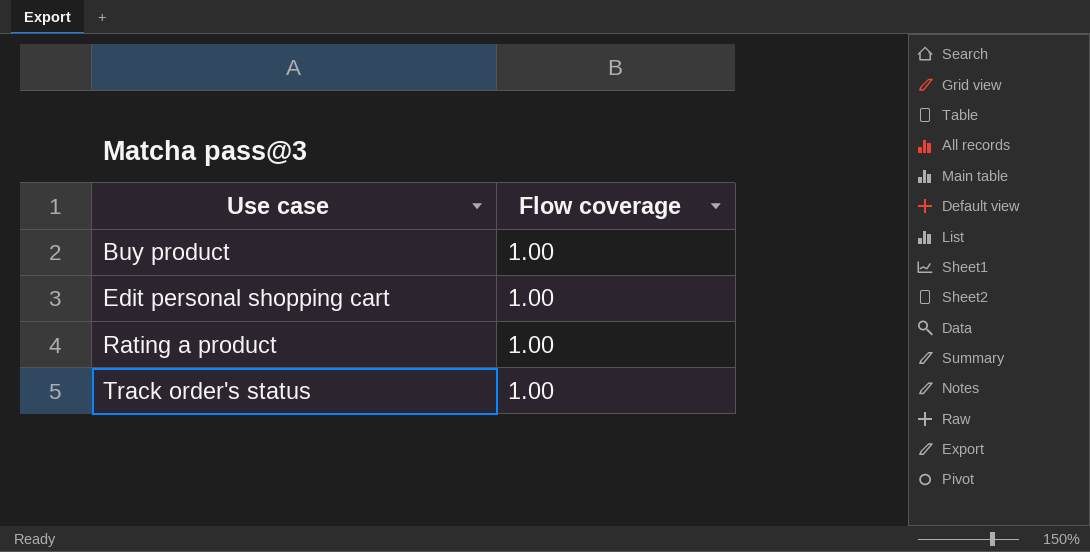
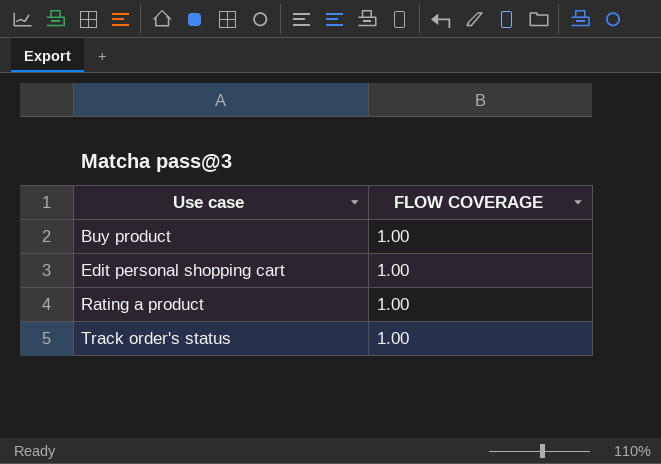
column name: Flow coverage -> FLOW COVERAGE

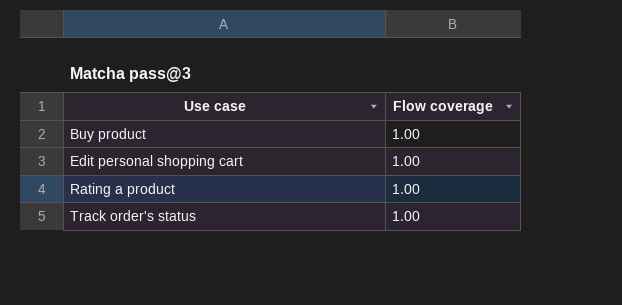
column name: FLOW COVERAGE -> Flow coverage

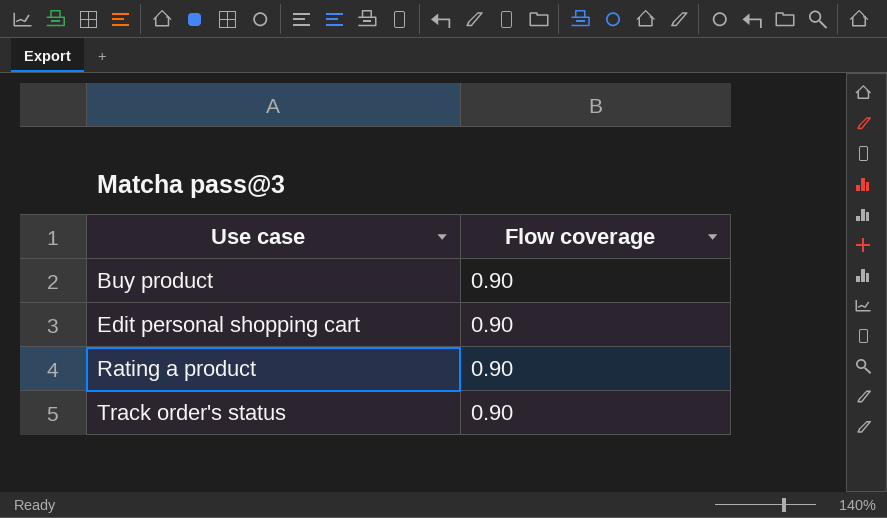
Buy product | Flow coverage: 1.00 -> 0.90
Edit personal shopping cart | Flow coverage: 1.00 -> 0.90
Rating a product | Flow coverage: 1.00 -> 0.90
Track order's status | Flow coverage: 1.00 -> 0.90

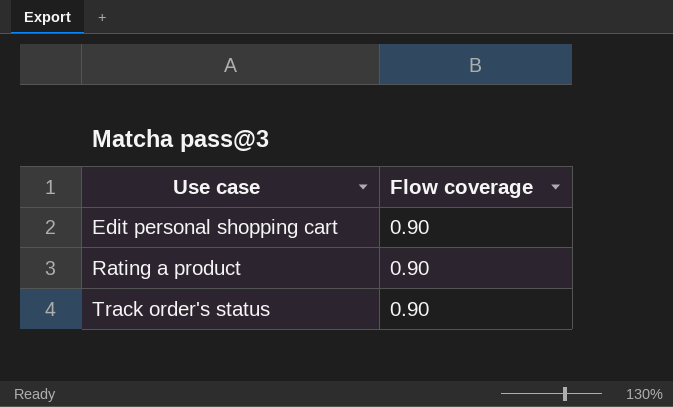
row Buy product: 0.90 -> none

